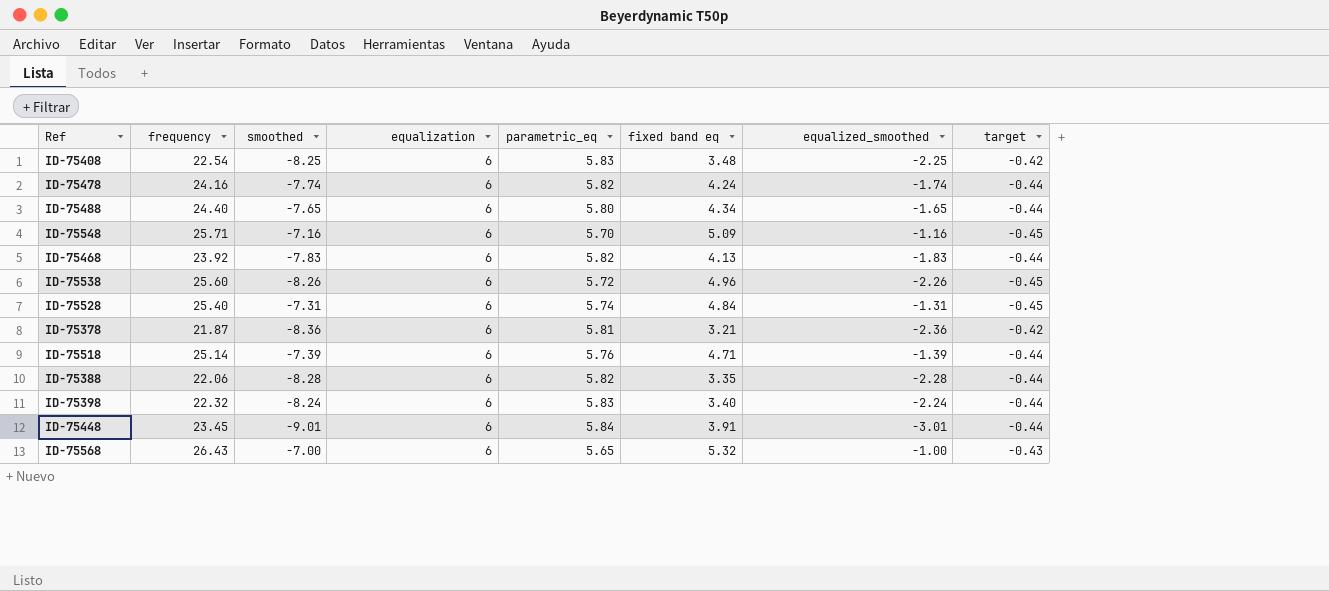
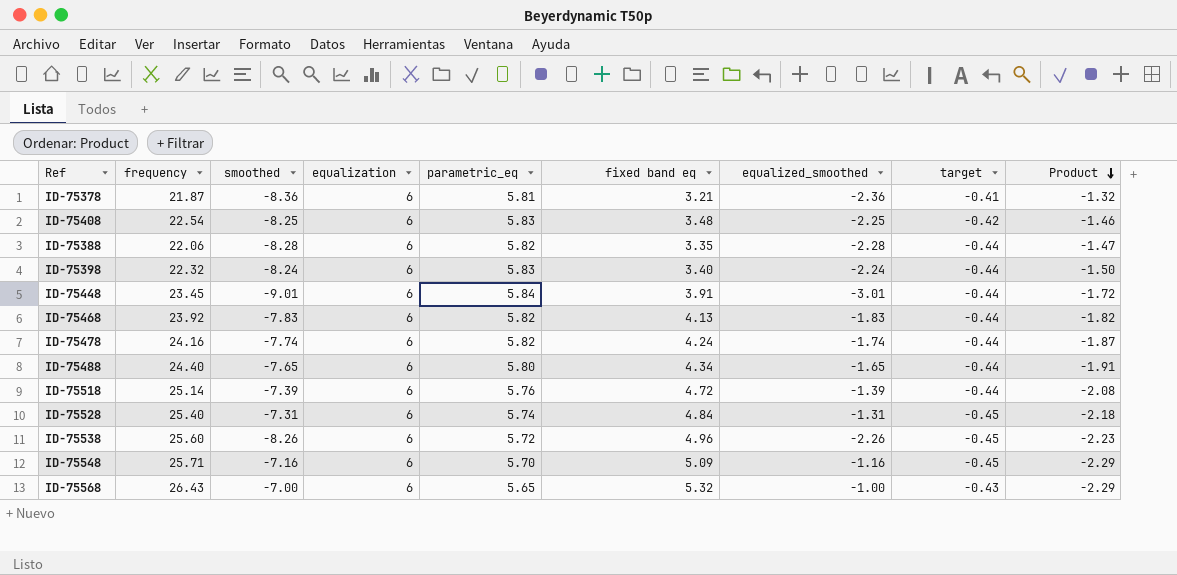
row order: none -> Product descending
column Product | formula: none -> [fixed band eq] * [target]
ID-75378 | target: -0.42 -> -0.41
ID-75518 | fixed band eq: 4.71 -> 4.72

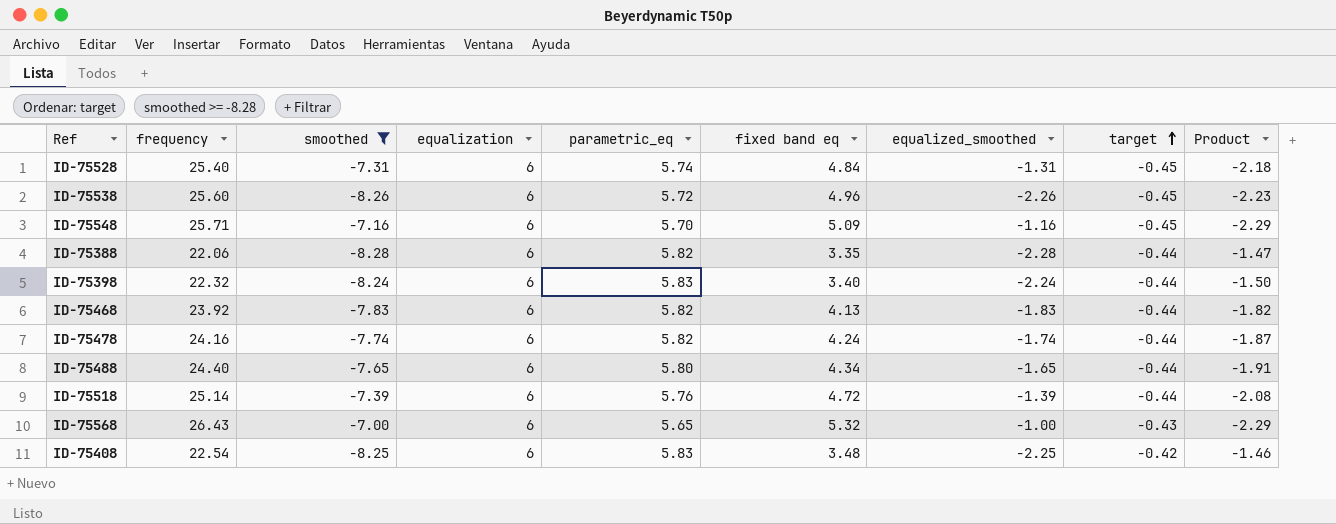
filter: none -> smoothed >= -8.28
row order: Product descending -> target ascending

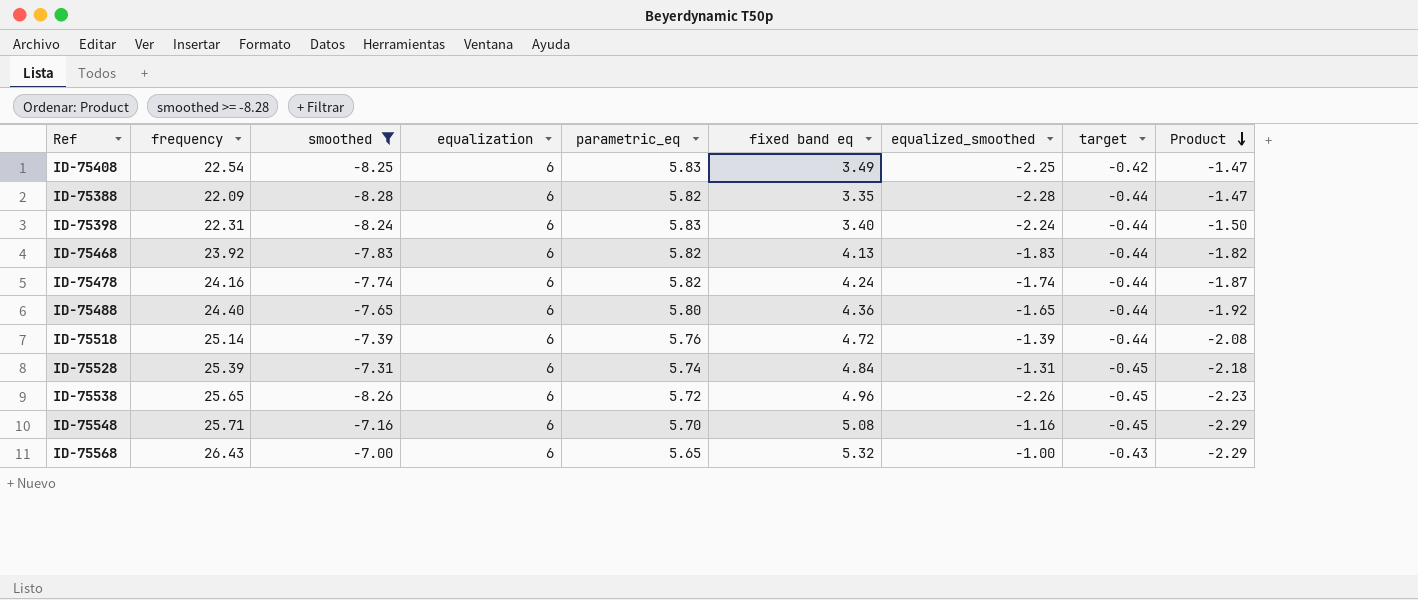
row order: target ascending -> Product descending
ID-75408 | fixed band eq: 3.48 -> 3.49
ID-75408 | Product: -1.46 -> -1.47
ID-75388 | frequency: 22.06 -> 22.09
ID-75398 | frequency: 22.32 -> 22.31
ID-75488 | fixed band eq: 4.34 -> 4.36
ID-75488 | Product: -1.91 -> -1.92
ID-75528 | frequency: 25.40 -> 25.39
ID-75538 | frequency: 25.60 -> 25.65
ID-75548 | fixed band eq: 5.09 -> 5.08

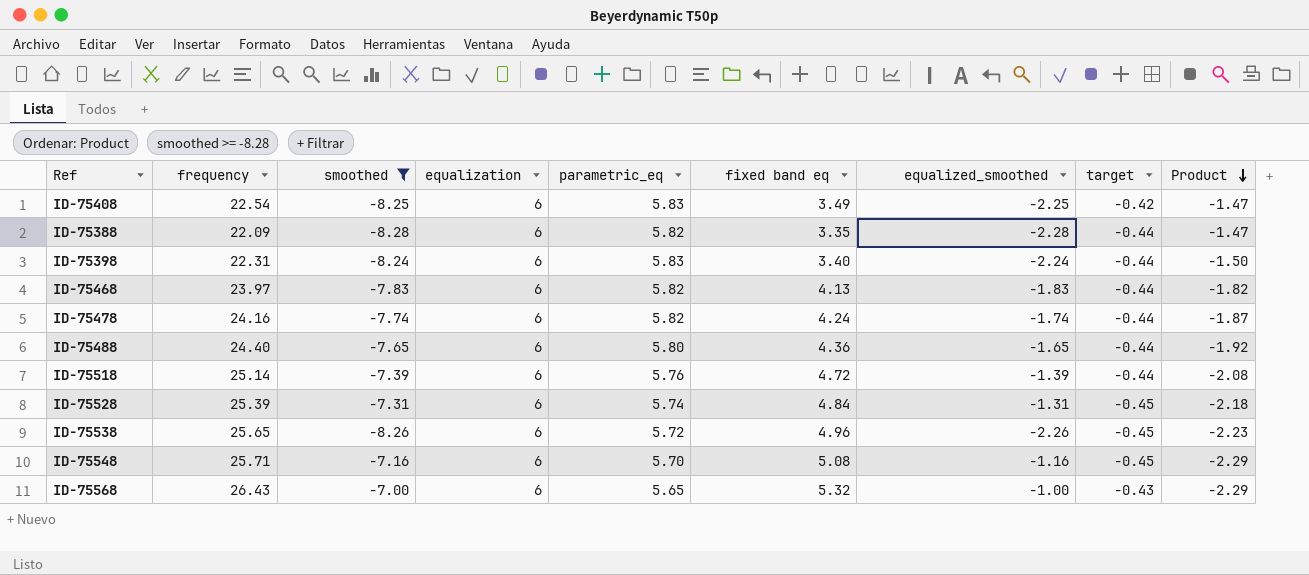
ID-75468 | frequency: 23.92 -> 23.97

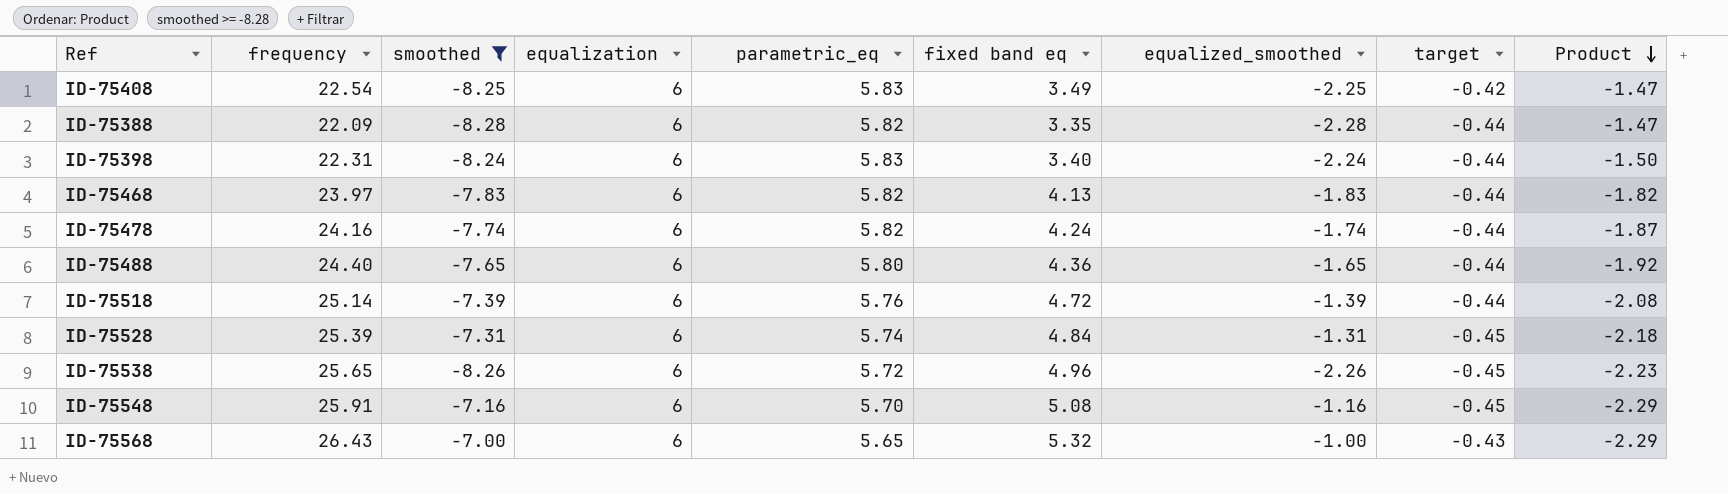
ID-75548 | frequency: 25.71 -> 25.91

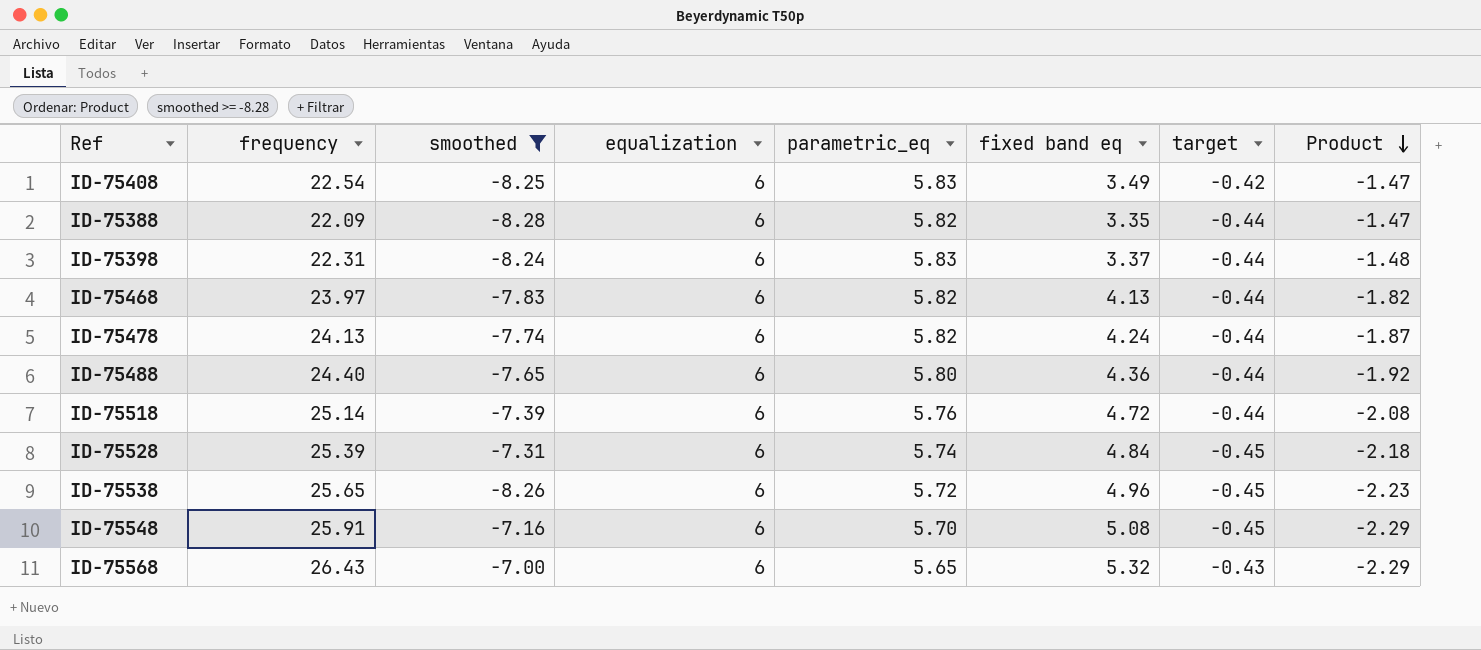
column equalized_smoothed | formula: [smoothed] + [equalization] -> none
ID-75398 | fixed band eq: 3.40 -> 3.37
ID-75398 | Product: -1.50 -> -1.48
ID-75478 | frequency: 24.16 -> 24.13

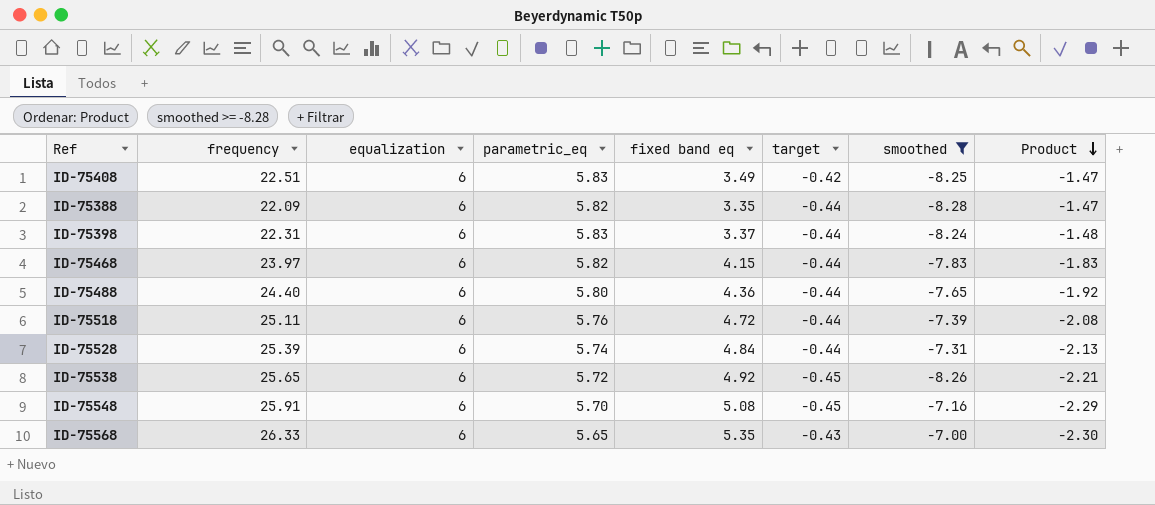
column smoothed | position: 3 -> 7
row ID-75478: 24.13 | -7.74 | 6 | 5.82 | 4.24 | -0.44 | -1.87 -> none
ID-75408 | frequency: 22.54 -> 22.51
ID-75468 | fixed band eq: 4.13 -> 4.15
ID-75468 | Product: -1.82 -> -1.83
ID-75518 | frequency: 25.14 -> 25.11
ID-75528 | target: -0.45 -> -0.44
ID-75528 | Product: -2.18 -> -2.13
ID-75538 | fixed band eq: 4.96 -> 4.92
ID-75538 | Product: -2.23 -> -2.21
ID-75568 | frequency: 26.43 -> 26.33
ID-75568 | fixed band eq: 5.32 -> 5.35
ID-75568 | Product: -2.29 -> -2.30

